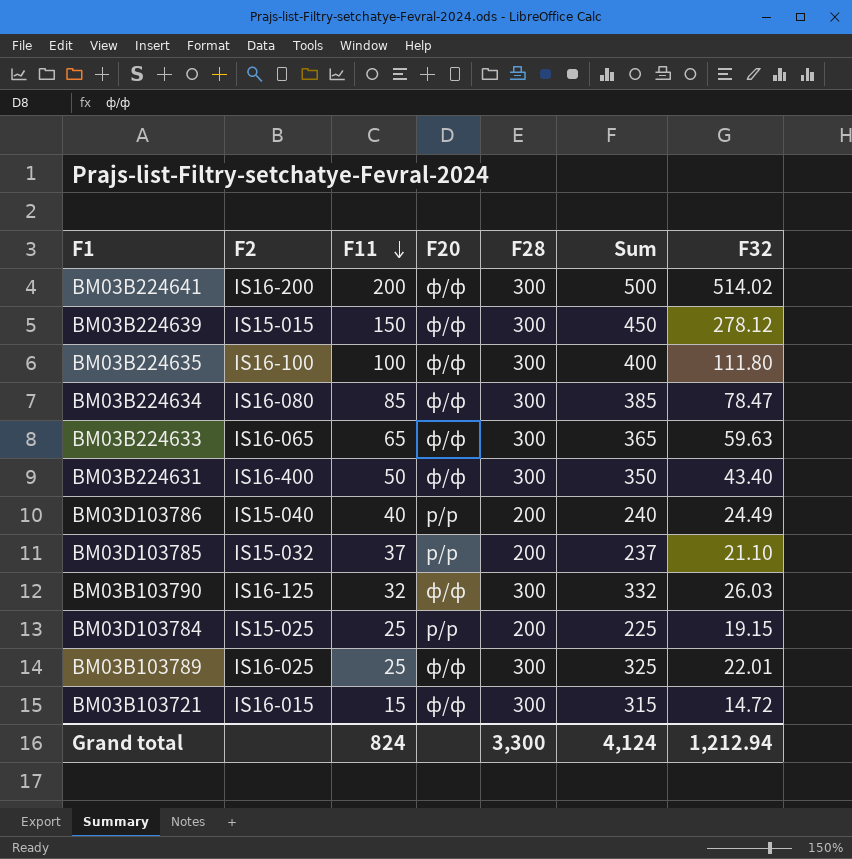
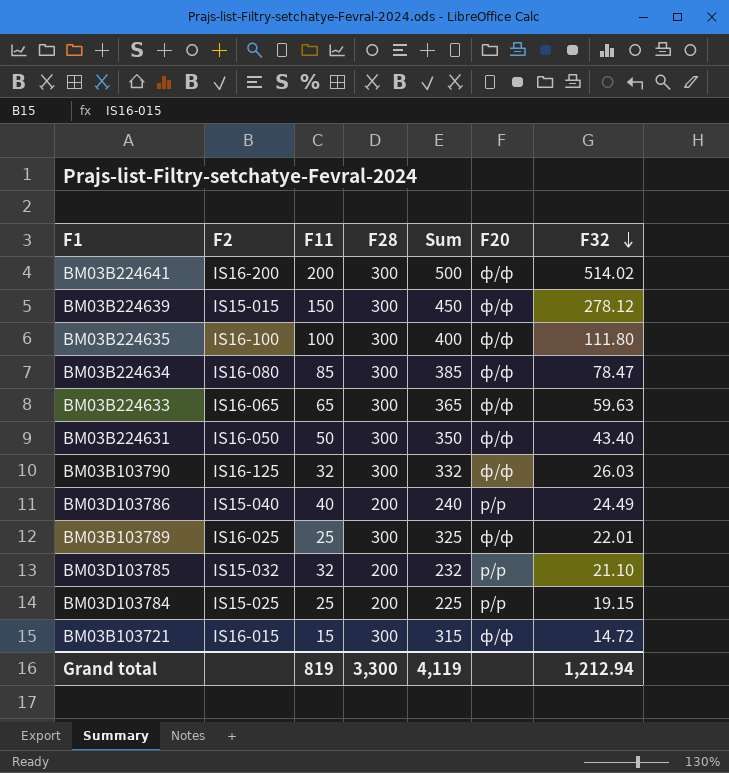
row order: F11 descending -> F32 descending
column F20 | position: 4 -> 6
BM03B224631 | F2: IS16-400 -> IS16-050
BM03D103785 | F11: 37 -> 32
BM03D103785 | Sum: 237 -> 232
Grand total | F11: 824 -> 819
Grand total | Sum: 4,124 -> 4,119

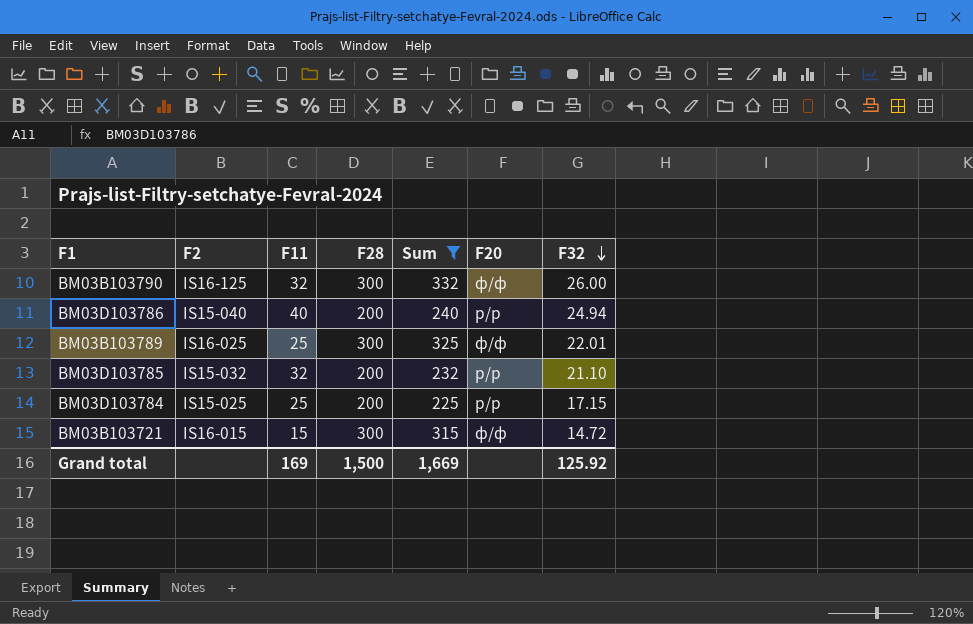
filter: none -> Sum <= 332
BM03B103790 | F32: 26.03 -> 26.00
BM03D103786 | F32: 24.49 -> 24.94
BM03D103784 | F32: 19.15 -> 17.15
Grand total | F11: 819 -> 169
Grand total | F28: 3,300 -> 1,500
Grand total | Sum: 4,119 -> 1,669
Grand total | F32: 1,212.94 -> 125.92

